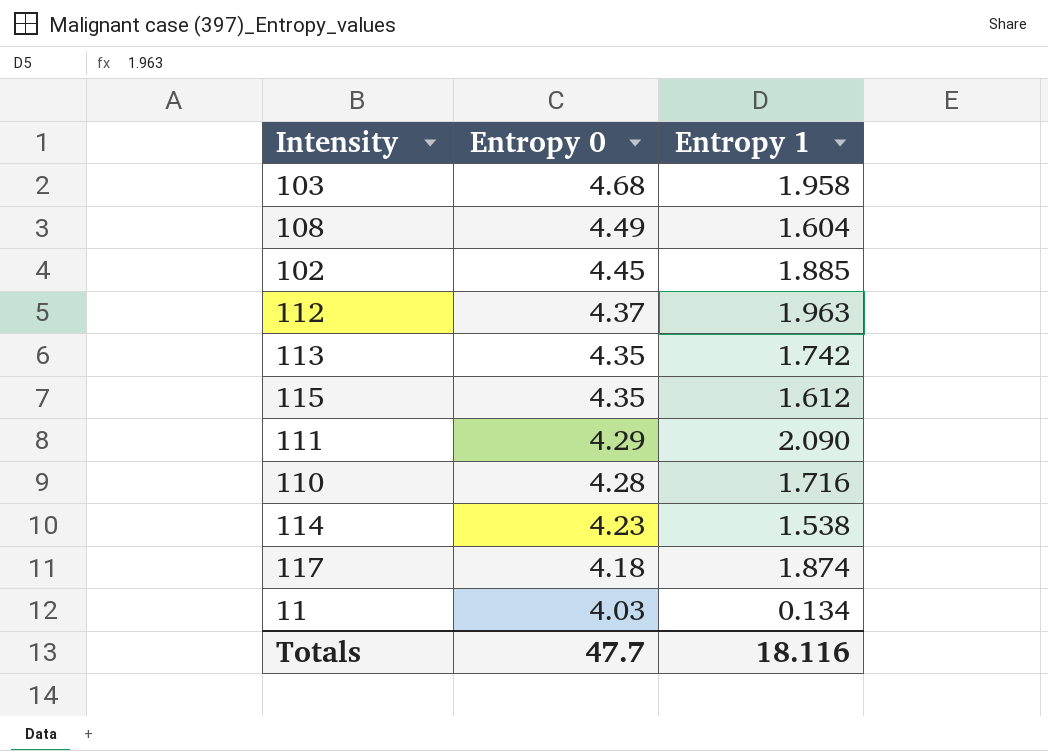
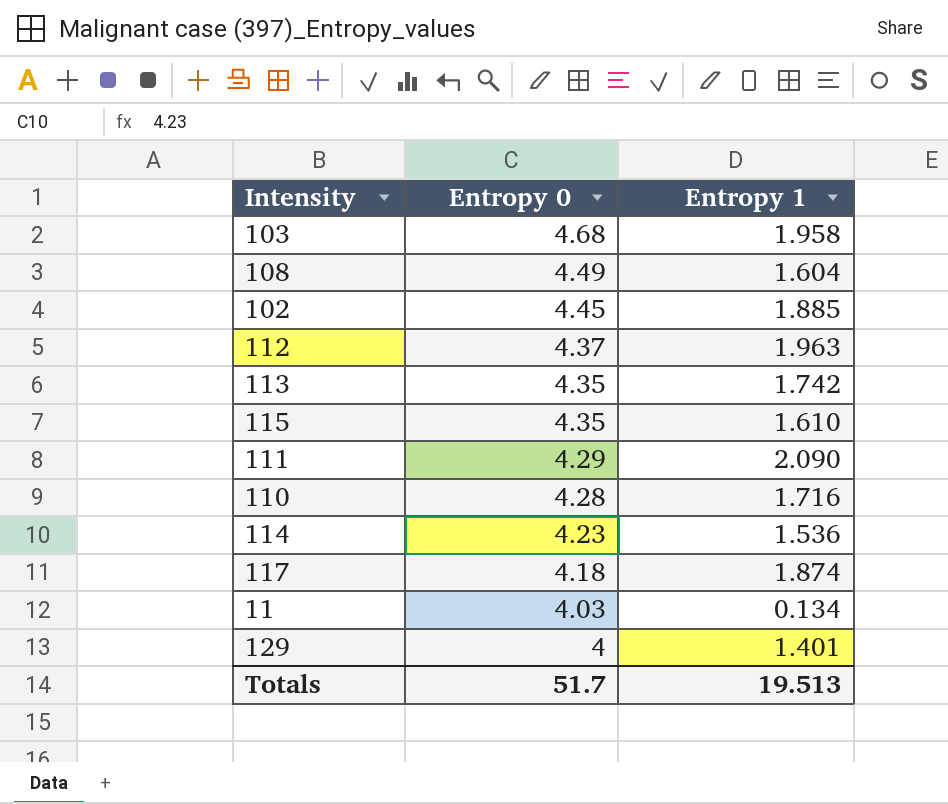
115 | Entropy 1: 1.612 -> 1.610
114 | Entropy 1: 1.538 -> 1.536
row 129: none -> 4 | 1.401
Totals | Entropy 0: 47.7 -> 51.7
Totals | Entropy 1: 18.116 -> 19.513

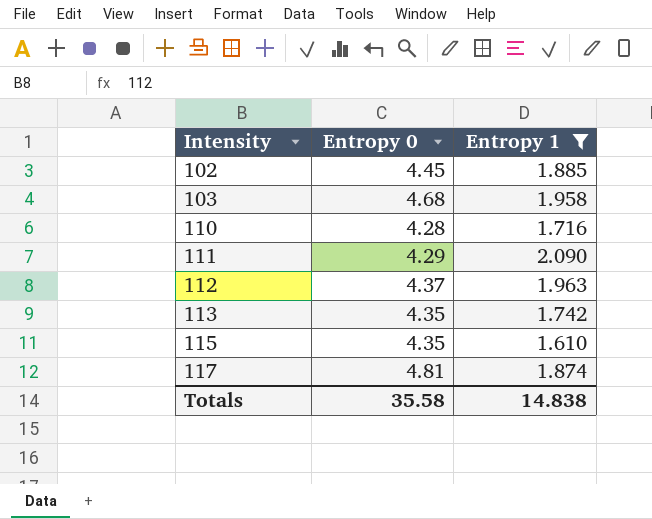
filter: none -> Entropy 1 >= 1.610
row order: Entropy 0 descending -> Intensity ascending
117 | Entropy 0: 4.18 -> 4.81
Totals | Entropy 0: 51.7 -> 35.58
Totals | Entropy 1: 19.513 -> 14.838

